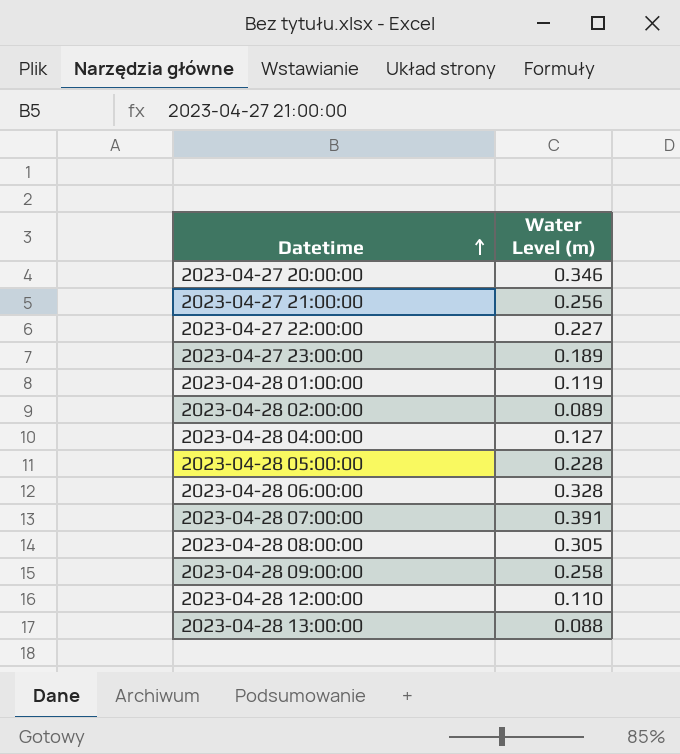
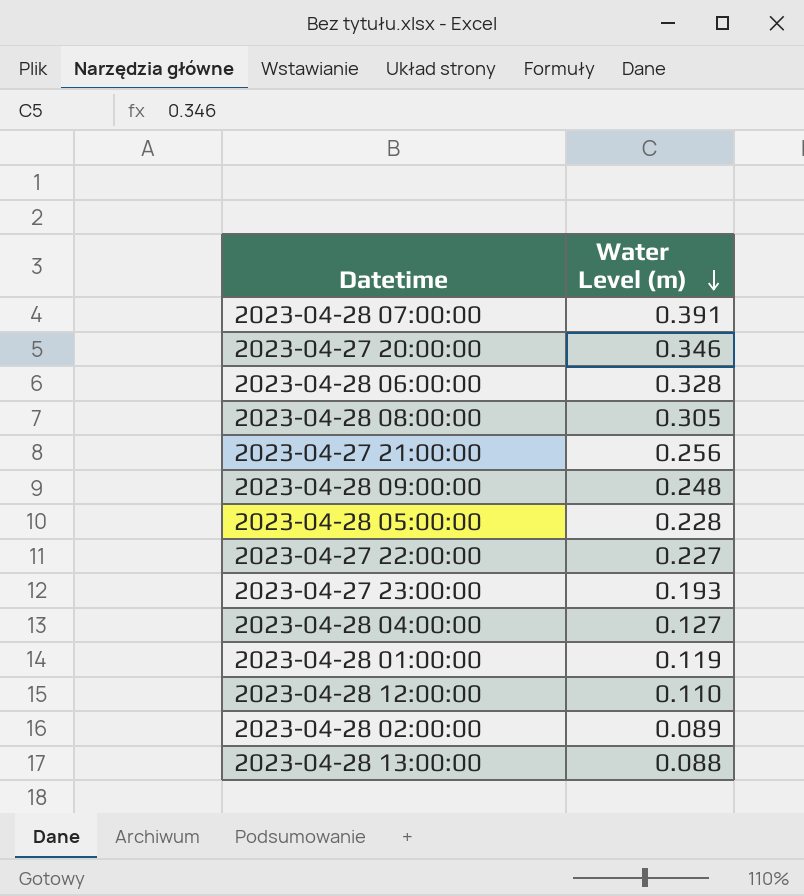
row order: Datetime ascending -> Water Level (m) descending
2023-04-28 09:00:00 | Water Level (m): 0.258 -> 0.248
2023-04-27 23:00:00 | Water Level (m): 0.189 -> 0.193

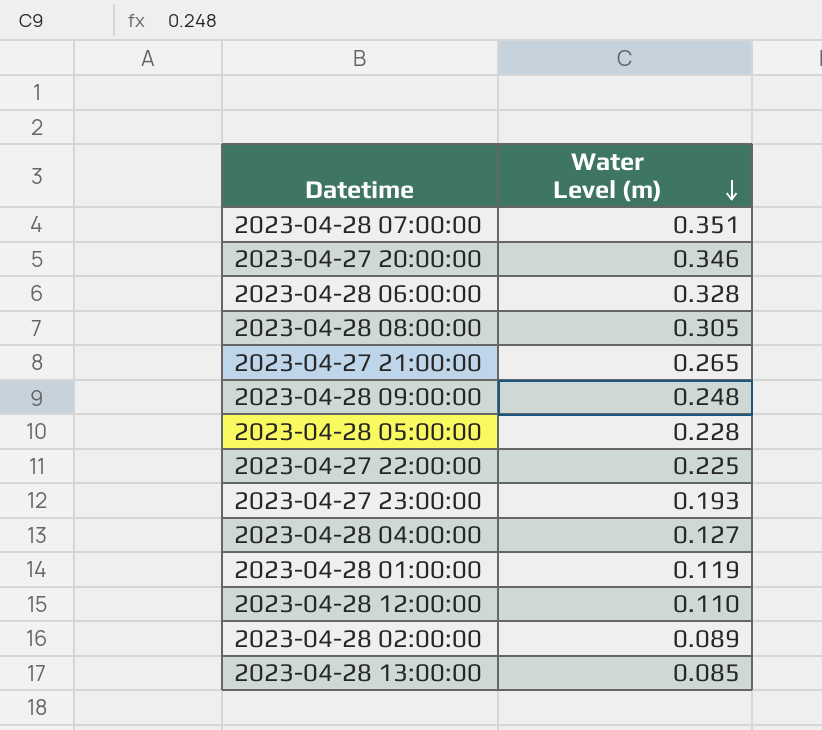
2023-04-28 07:00:00 | Water Level (m): 0.391 -> 0.351
2023-04-27 21:00:00 | Water Level (m): 0.256 -> 0.265
2023-04-27 22:00:00 | Water Level (m): 0.227 -> 0.225
2023-04-28 13:00:00 | Water Level (m): 0.088 -> 0.085

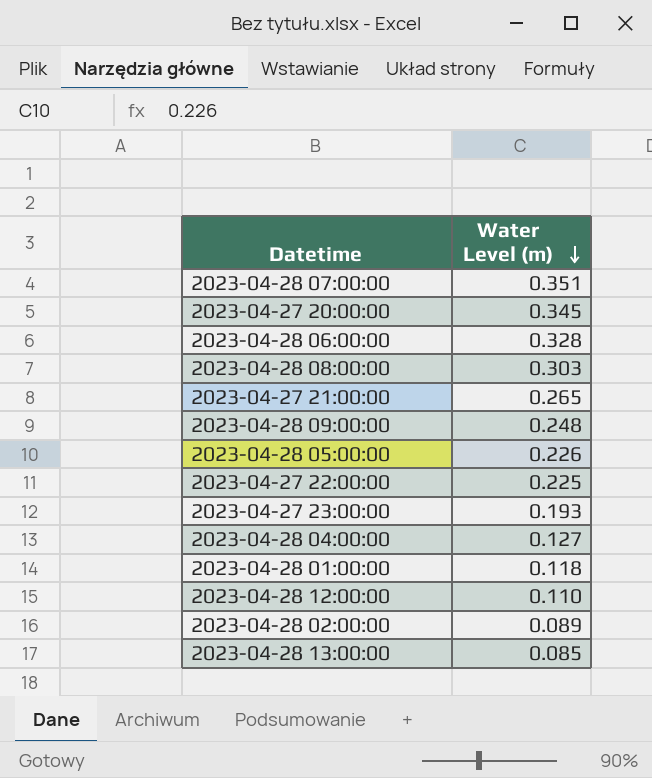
2023-04-27 20:00:00 | Water Level (m): 0.346 -> 0.345
2023-04-28 08:00:00 | Water Level (m): 0.305 -> 0.303
2023-04-28 05:00:00 | Water Level (m): 0.228 -> 0.226
2023-04-28 01:00:00 | Water Level (m): 0.119 -> 0.118

